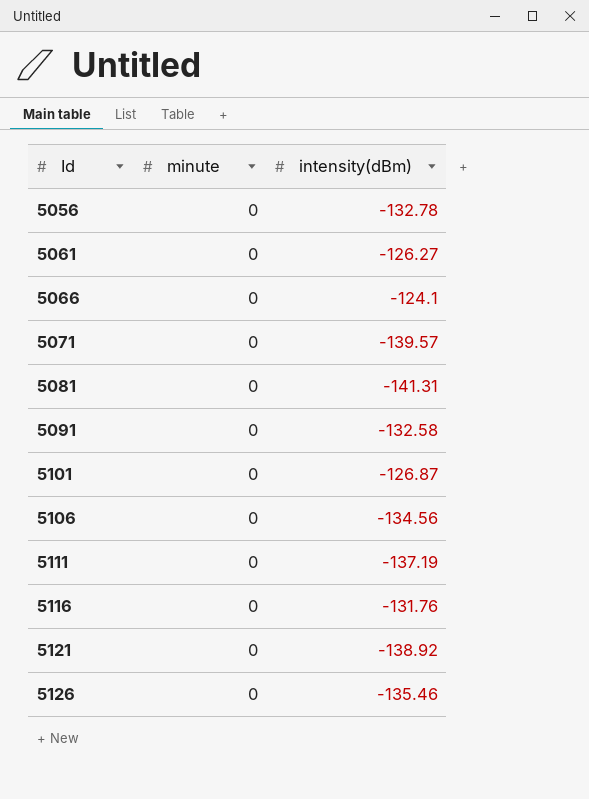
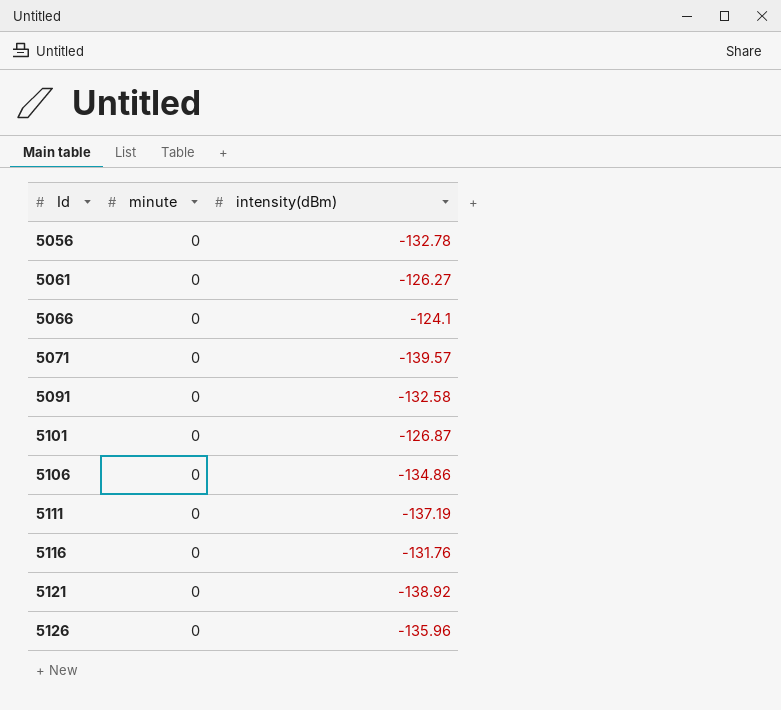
row 5081: 0 | -141.31 -> none
5106 | intensity(dBm): -134.56 -> -134.86
5126 | intensity(dBm): -135.46 -> -135.96

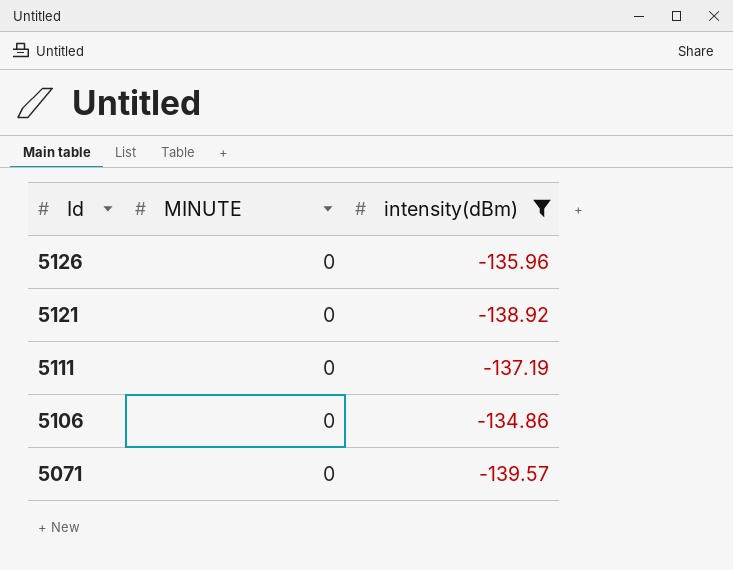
filter: none -> intensity(dBm) <= -134.86
row order: Id ascending -> Id descending
column name: minute -> MINUTE

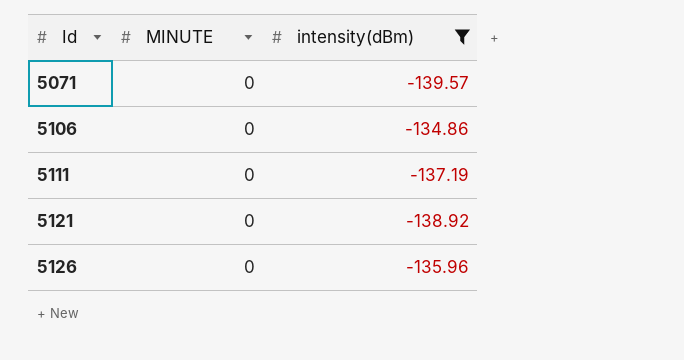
row order: Id descending -> Id ascending

